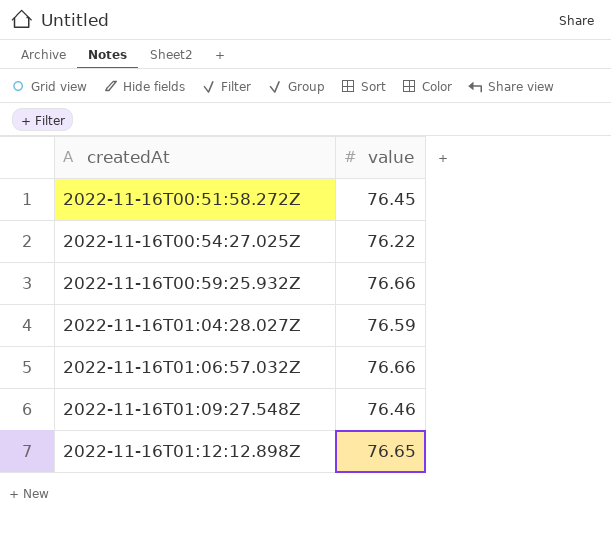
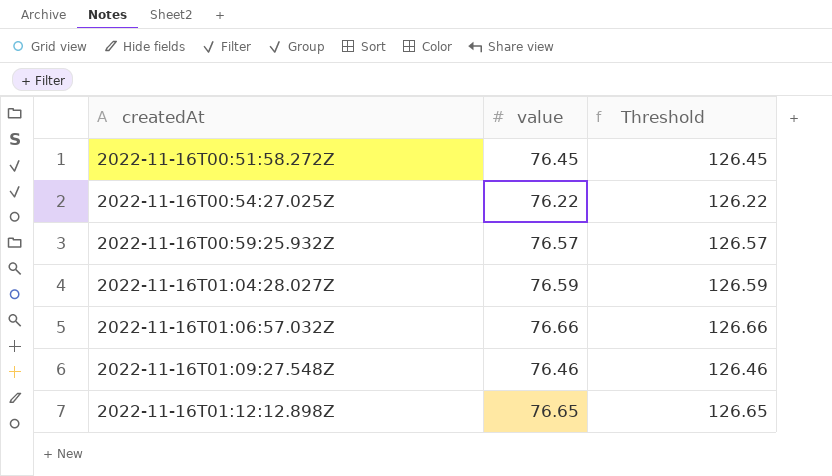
column Threshold | formula: none -> [value] + 50
2022-11-16T00:59:25.932Z | value: 76.66 -> 76.57

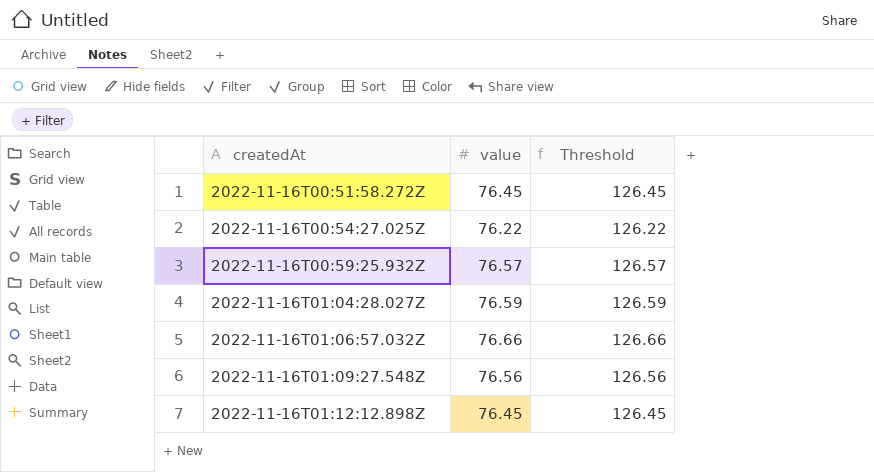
2022-11-16T01:09:27.548Z | value: 76.46 -> 76.56
2022-11-16T01:09:27.548Z | Threshold: 126.46 -> 126.56
2022-11-16T01:12:12.898Z | value: 76.65 -> 76.45
2022-11-16T01:12:12.898Z | Threshold: 126.65 -> 126.45

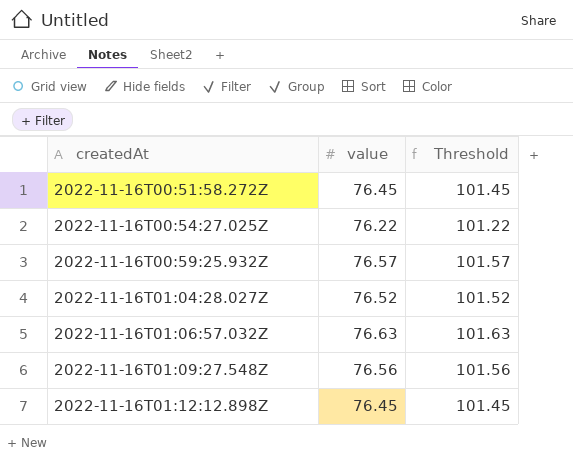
column Threshold | formula: [value] + 50 -> [value] + 25
2022-11-16T01:04:28.027Z | value: 76.59 -> 76.52
2022-11-16T01:06:57.032Z | value: 76.66 -> 76.63

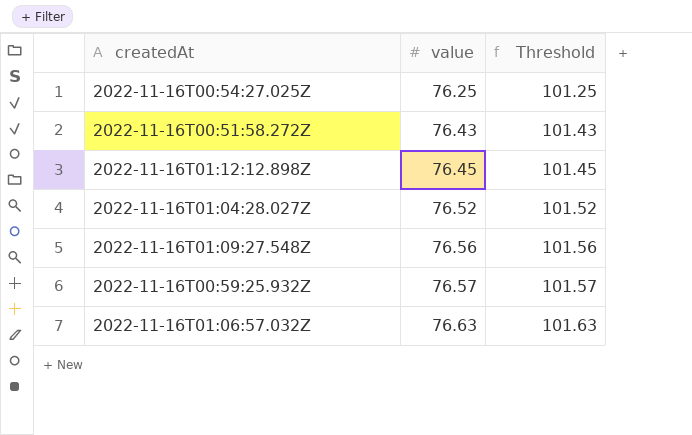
row order: createdAt ascending -> value ascending
2022-11-16T00:54:27.025Z | value: 76.22 -> 76.25
2022-11-16T00:54:27.025Z | Threshold: 101.22 -> 101.25
2022-11-16T00:51:58.272Z | value: 76.45 -> 76.43
2022-11-16T00:51:58.272Z | Threshold: 101.45 -> 101.43

